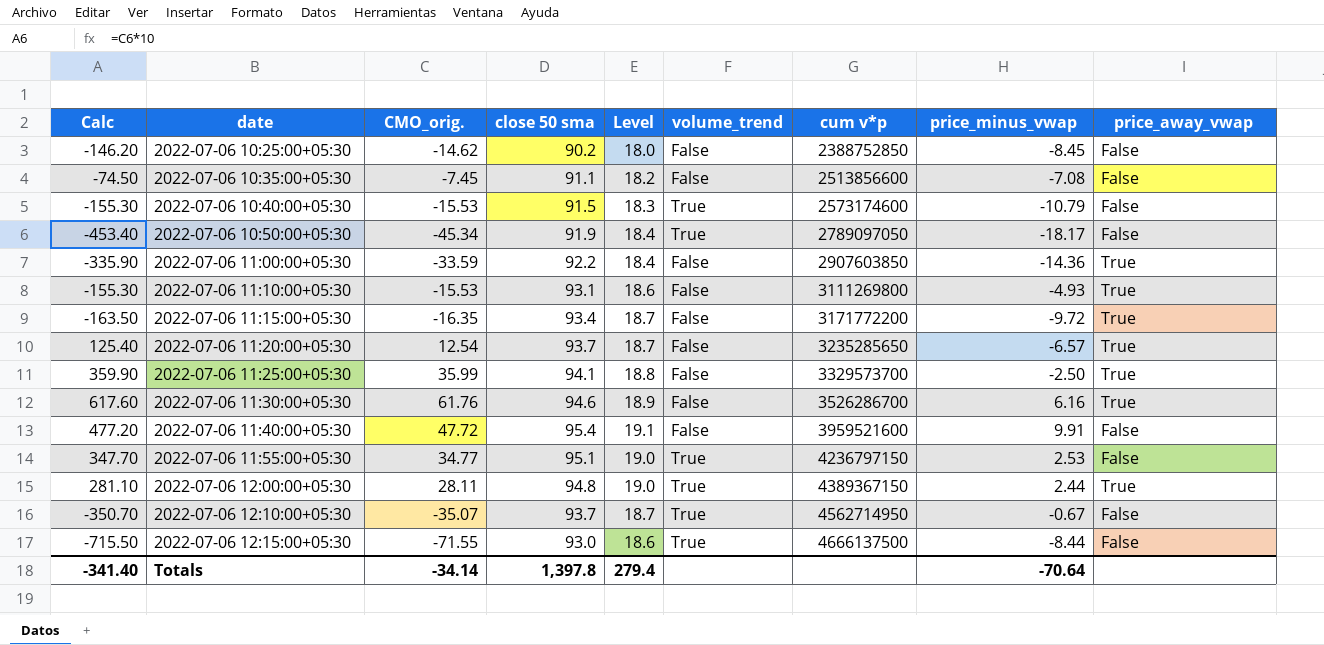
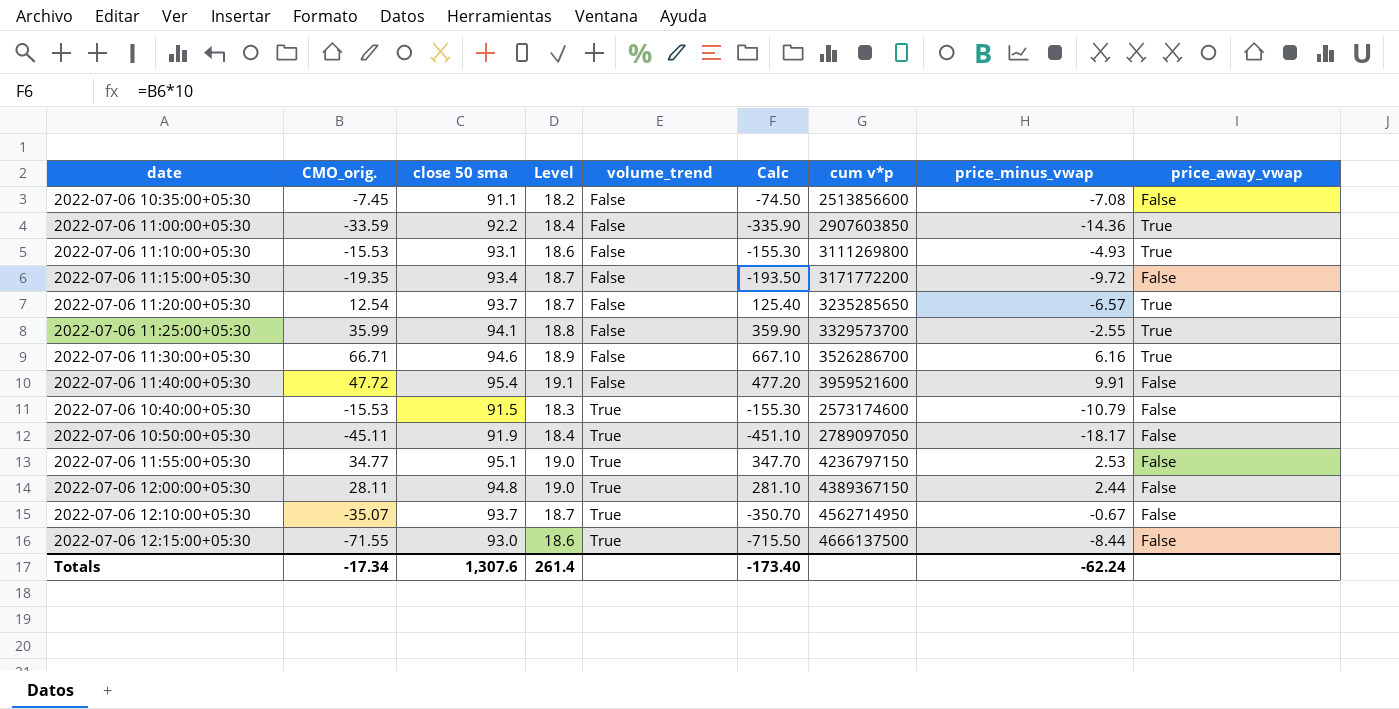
row order: date ascending -> volume_trend ascending
column Calc | position: 1 -> 6
row 2022-07-06 10:25:00+05:30: -146.20 | -14.62 | 90.2 | 18.0 | False | 2388752850 | -8.45 | False -> none
2022-07-06 11:15:00+05:30 | CMO_orig.: -16.35 -> -19.35
2022-07-06 11:15:00+05:30 | Calc: -163.50 -> -193.50
2022-07-06 11:15:00+05:30 | price_away_vwap: True -> False
2022-07-06 11:25:00+05:30 | price_minus_vwap: -2.50 -> -2.55
2022-07-06 11:30:00+05:30 | CMO_orig.: 61.76 -> 66.71
2022-07-06 11:30:00+05:30 | Calc: 617.60 -> 667.10
2022-07-06 10:50:00+05:30 | CMO_orig.: -45.34 -> -45.11
2022-07-06 10:50:00+05:30 | Calc: -453.40 -> -451.10
2022-07-06 12:00:00+05:30 | price_away_vwap: True -> False
Totals | CMO_orig.: -34.14 -> -17.34
Totals | close 50 sma: 1,397.8 -> 1,307.6
Totals | Level: 279.4 -> 261.4
Totals | Calc: -341.40 -> -173.40
Totals | price_minus_vwap: -70.64 -> -62.24

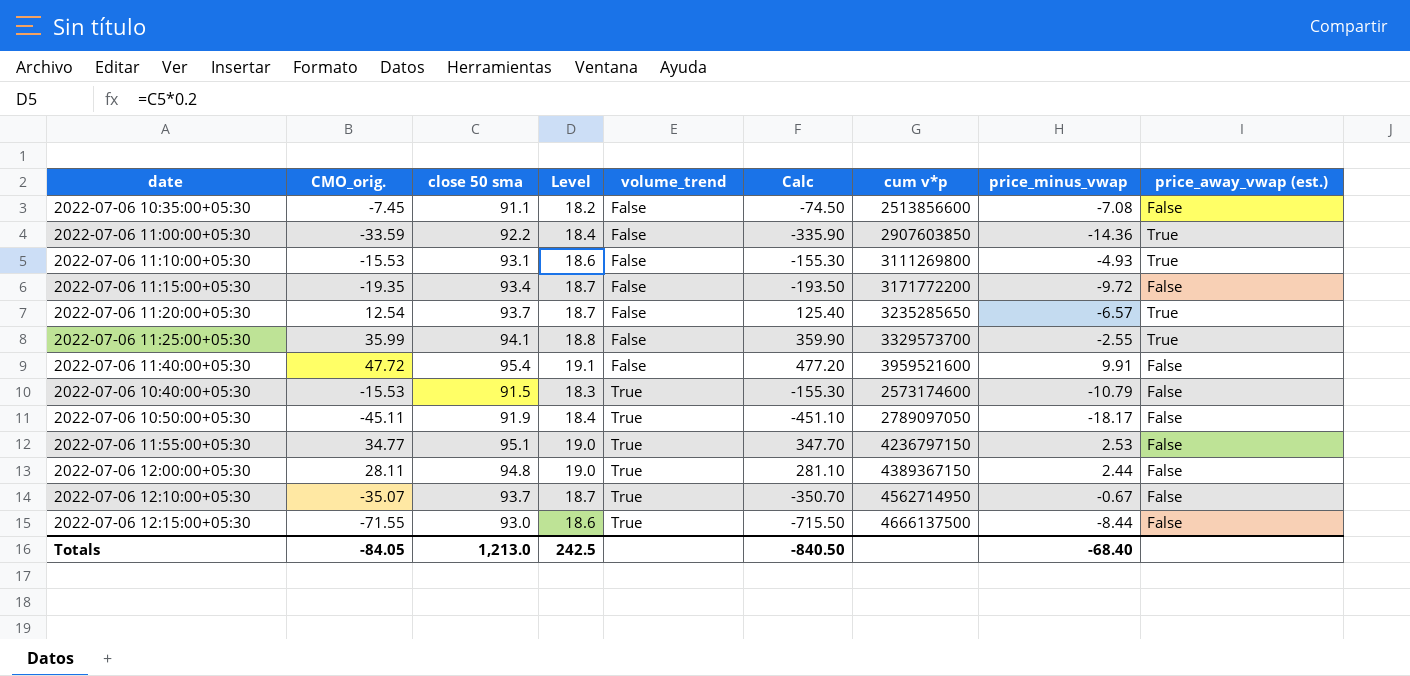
column name: price_away_vwap -> price_away_vwap (est.)
row 2022-07-06 11:30:00+05:30: 66.71 | 94.6 | 18.9 | False | 667.10 | 3526286700 | 6.16 | True -> none
Totals | CMO_orig.: -17.34 -> -84.05
Totals | close 50 sma: 1,307.6 -> 1,213.0
Totals | Level: 261.4 -> 242.5
Totals | Calc: -173.40 -> -840.50
Totals | price_minus_vwap: -62.24 -> -68.40

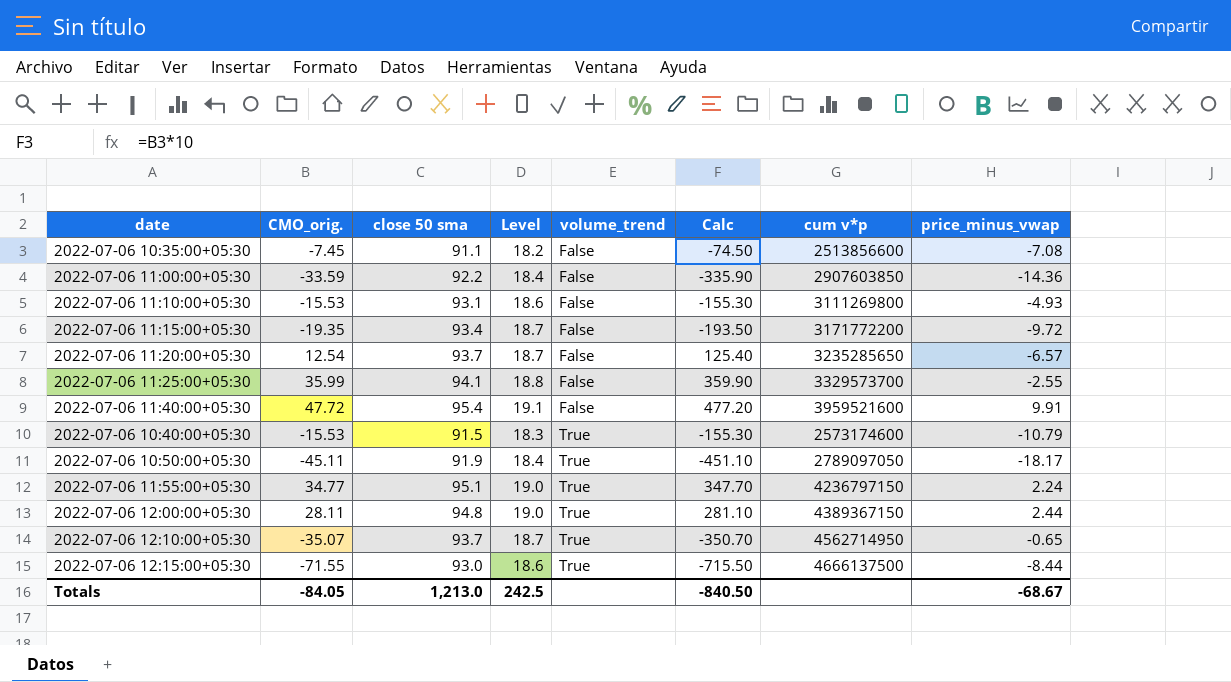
column price_away_vwap (est.) | position: 9 -> none
2022-07-06 11:55:00+05:30 | price_minus_vwap: 2.53 -> 2.24
2022-07-06 12:10:00+05:30 | price_minus_vwap: -0.67 -> -0.65
Totals | price_minus_vwap: -68.40 -> -68.67

